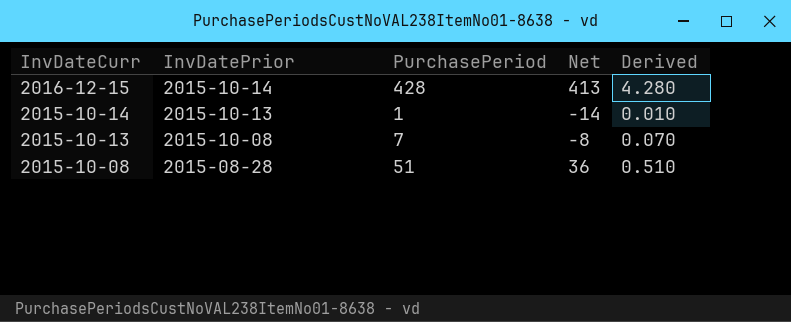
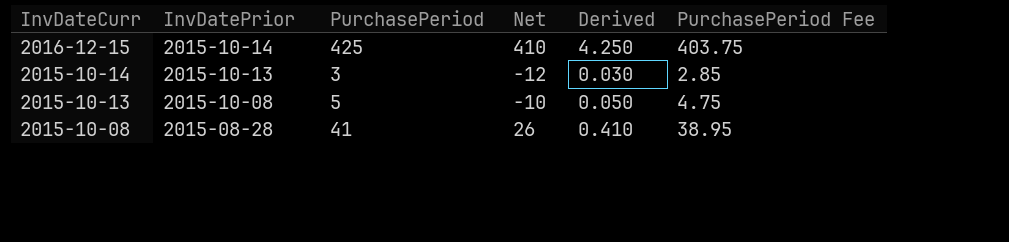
column PurchasePeriod Fee | formula: none -> [PurchasePeriod] * 0.95
2016-12-15 | PurchasePeriod: 428 -> 425
2016-12-15 | Net: 413 -> 410
2016-12-15 | Derived: 4.280 -> 4.250
2015-10-14 | PurchasePeriod: 1 -> 3
2015-10-14 | Net: -14 -> -12
2015-10-14 | Derived: 0.010 -> 0.030
2015-10-13 | PurchasePeriod: 7 -> 5
2015-10-13 | Net: -8 -> -10
2015-10-13 | Derived: 0.070 -> 0.050
2015-10-08 | PurchasePeriod: 51 -> 41
2015-10-08 | Net: 36 -> 26
2015-10-08 | Derived: 0.510 -> 0.410

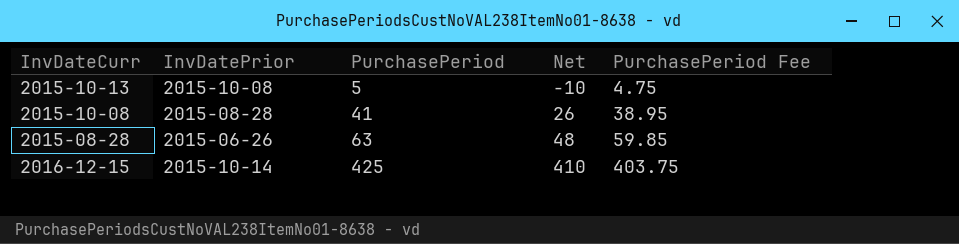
row order: InvDateCurr descending -> PurchasePeriod ascending
column Derived | formula: [PurchasePeriod] * 0.01 -> none
row 2015-10-14: 2015-10-13 | 3 | -12 | 0.030 | 2.85 -> none
row 2015-08-28: none -> 2015-06-26 | 63 | 48 | 59.85

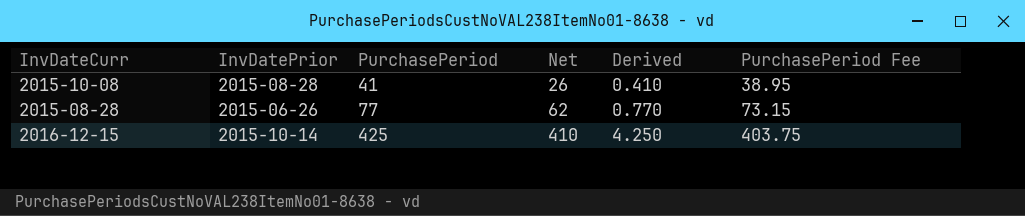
column Derived | formula: none -> [PurchasePeriod] * 0.01
row 2015-10-13: 2015-10-08 | 5 | -10 | 4.75 -> none
2015-08-28 | PurchasePeriod: 63 -> 77
2015-08-28 | Net: 48 -> 62
2015-08-28 | PurchasePeriod Fee: 59.85 -> 73.15

